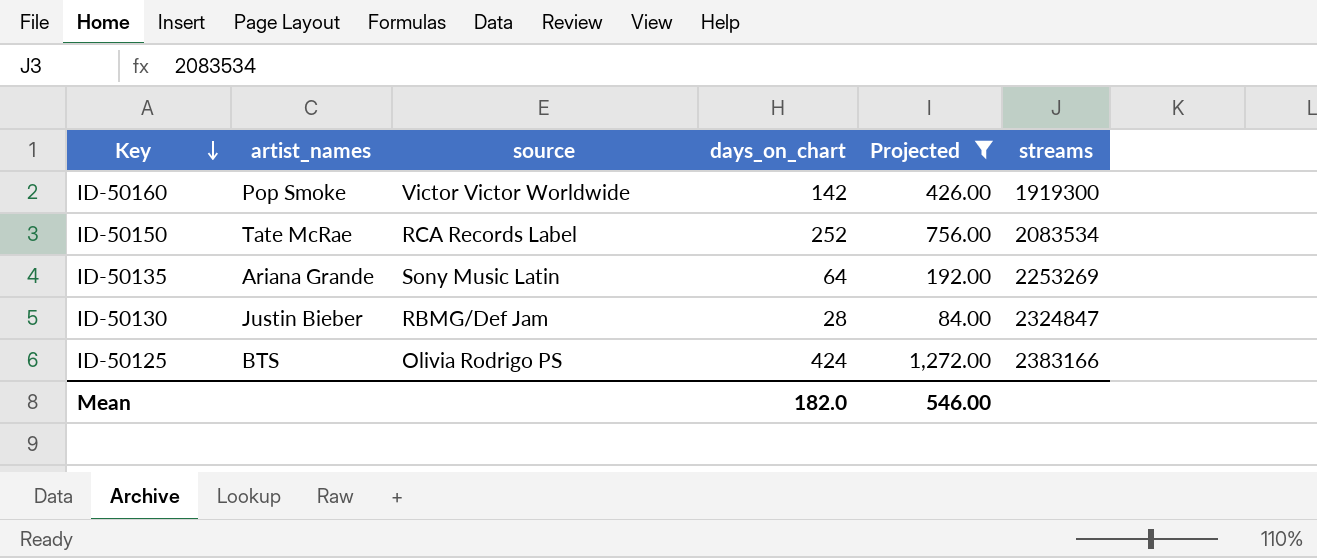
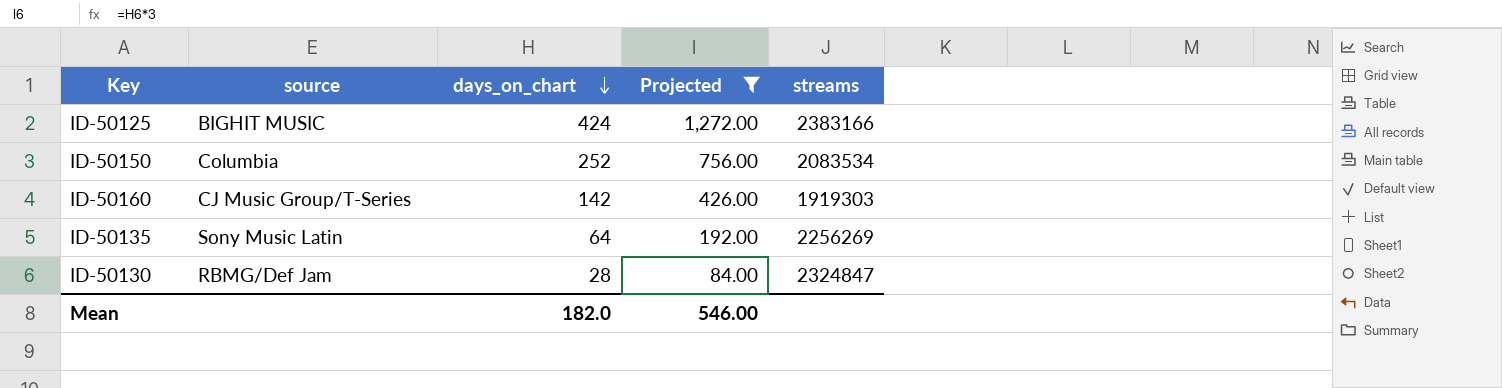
row order: Key descending -> days_on_chart descending
column artist_names | position: 2 -> none
ID-50125 | source: Olivia Rodrigo PS -> BIGHIT MUSIC
ID-50150 | source: RCA Records Label -> Columbia
ID-50160 | source: Victor Victor Worldwide -> CJ Music Group/T-Series
ID-50160 | streams: 1919300 -> 1919303
ID-50135 | streams: 2253269 -> 2256269

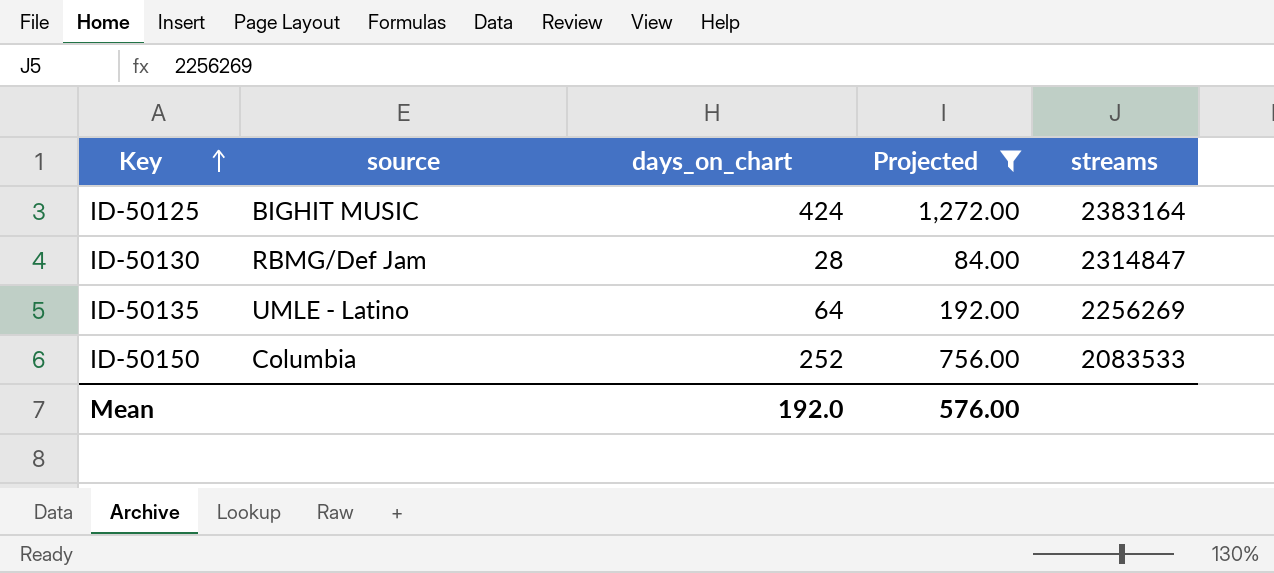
row order: days_on_chart descending -> Key ascending
row ID-50160: CJ Music Group/T-Series | 142 | 426.00 | 1919303 -> none
ID-50125 | streams: 2383166 -> 2383164
ID-50130 | streams: 2324847 -> 2314847
ID-50135 | source: Sony Music Latin -> UMLE - Latino
ID-50150 | streams: 2083534 -> 2083533
Mean | days_on_chart: 182.0 -> 192.0
Mean | Projected: 546.00 -> 576.00

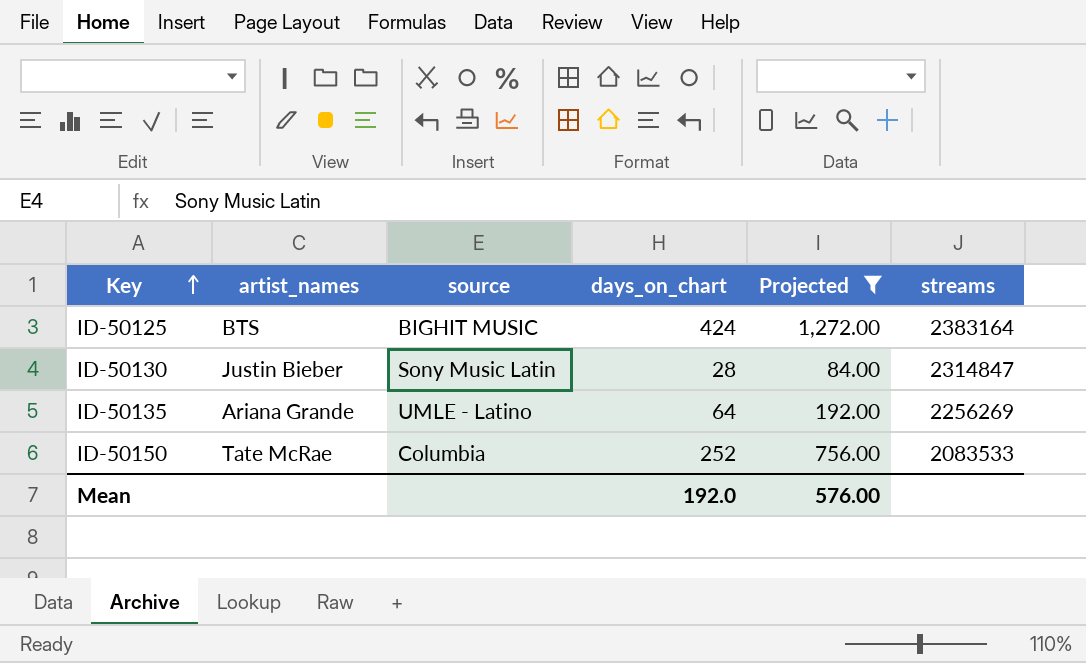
column artist_names | position: none -> 2
ID-50130 | source: RBMG/Def Jam -> Sony Music Latin

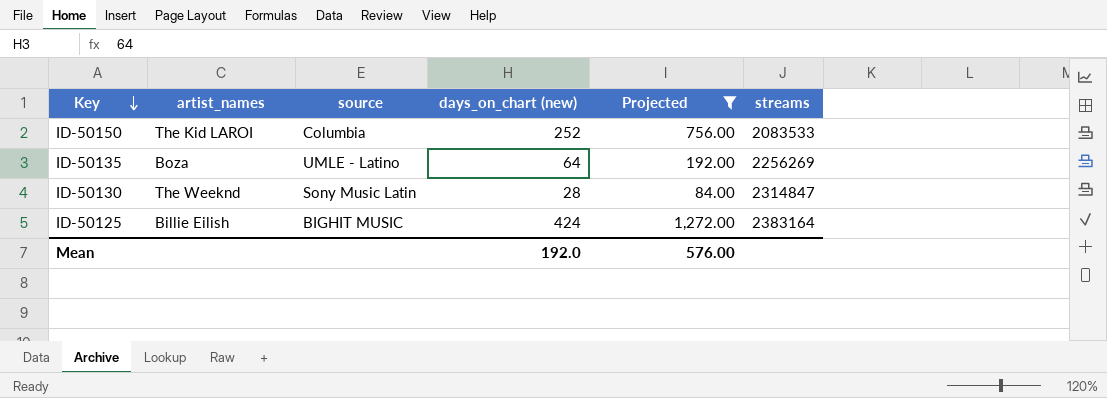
row order: Key ascending -> Key descending
column name: days_on_chart -> days_on_chart (new)
ID-50150 | artist_names: Tate McRae -> The Kid LAROI
ID-50135 | artist_names: Ariana Grande -> Boza
ID-50130 | artist_names: Justin Bieber -> The Weeknd
ID-50125 | artist_names: BTS -> Billie Eilish

